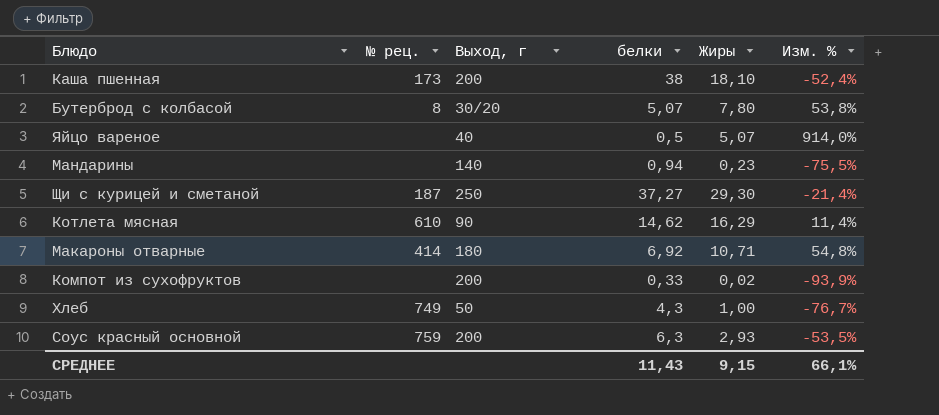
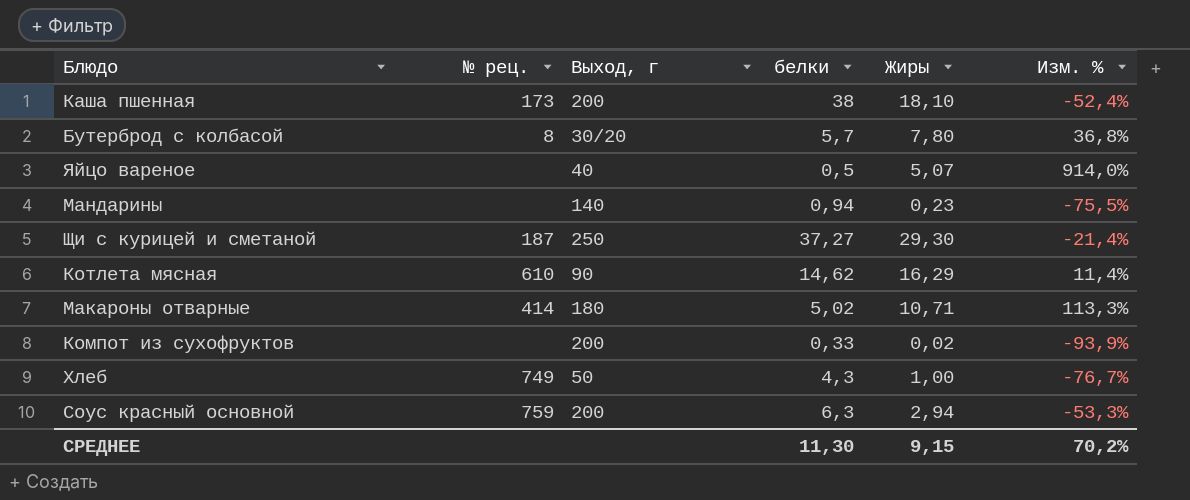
Бутерброд с колбасой | белки: 5,07 -> 5,7
Бутерброд с колбасой | Изм. %: 53,8% -> 36,8%
Макароны отварные | белки: 6,92 -> 5,02
Макароны отварные | Изм. %: 54,8% -> 113,3%
Соус красный основной | Жиры: 2,93 -> 2,94
Соус красный основной | Изм. %: -53,5% -> -53,3%
СРЕДНЕЕ | белки: 11,43 -> 11,30
СРЕДНЕЕ | Изм. %: 66,1% -> 70,2%

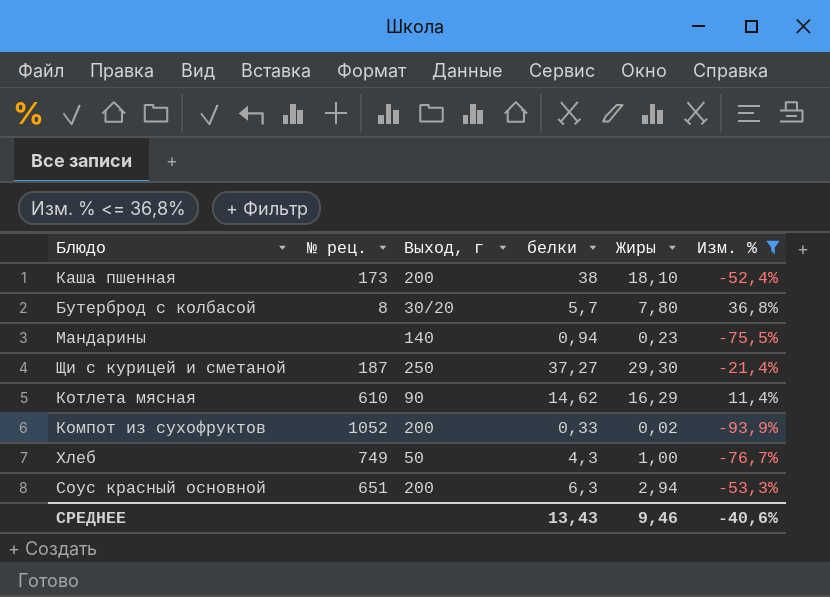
filter: none -> Изм. % <= 36,8%
Компот из сухофруктов | № рец.: none -> 1052
Соус красный основной | № рец.: 759 -> 651
СРЕДНЕЕ | белки: 11,30 -> 13,43
СРЕДНЕЕ | Жиры: 9,15 -> 9,46
СРЕДНЕЕ | Изм. %: 70,2% -> -40,6%

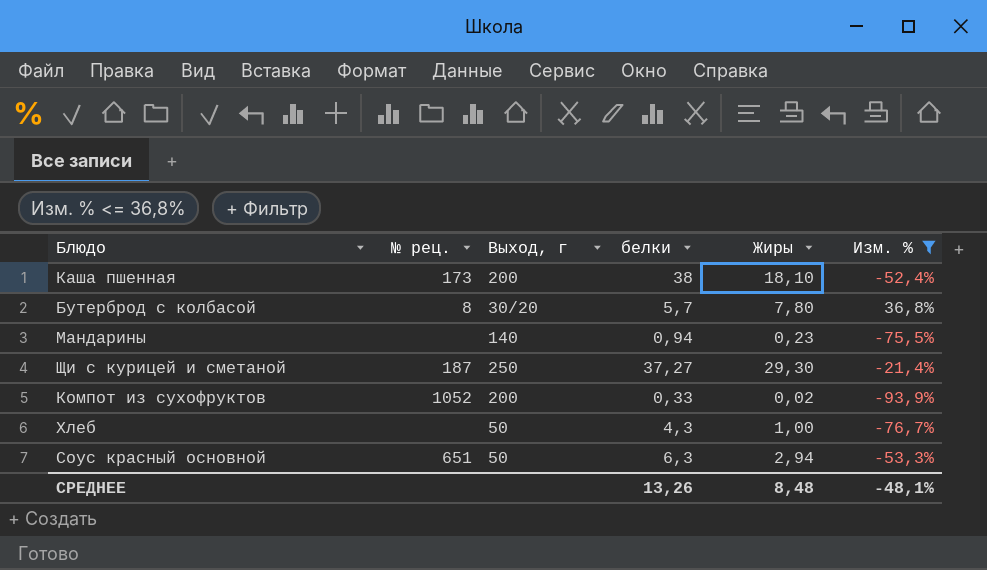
row Котлета мясная: 610 | 90 | 14,62 | 16,29 | 11,4% -> none
Хлеб | № рец.: 749 -> none
Соус красный основной | Выход, г: 200 -> 50
СРЕДНЕЕ | белки: 13,43 -> 13,26
СРЕДНЕЕ | Жиры: 9,46 -> 8,48
СРЕДНЕЕ | Изм. %: -40,6% -> -48,1%

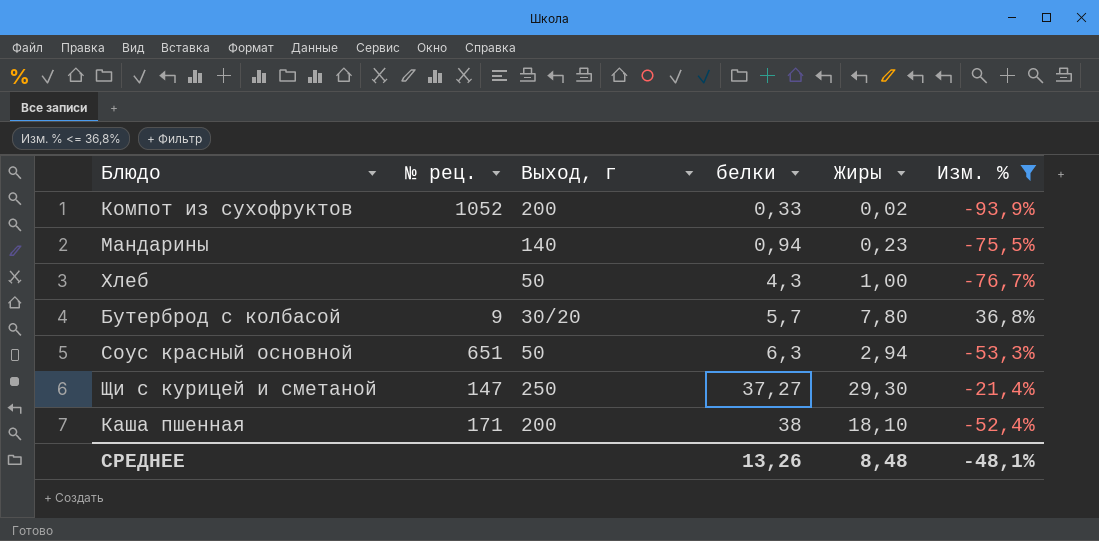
row order: none -> белки ascending
Бутерброд с колбасой | № рец.: 8 -> 9
Щи с курицей и сметаной | № рец.: 187 -> 147
Каша пшенная | № рец.: 173 -> 171

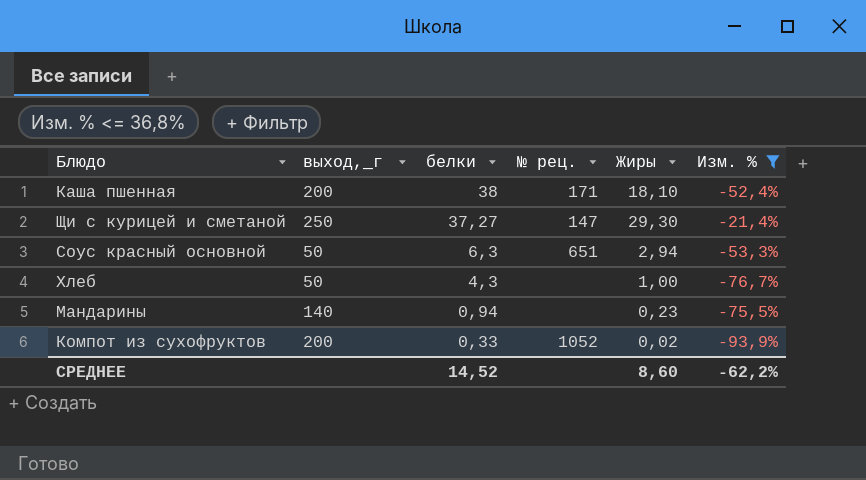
row order: белки ascending -> белки descending
column name: Выход, г -> выход,_г
column № рец. | position: 2 -> 4
row Бутерброд с колбасой: 9 | 30/20 | 5,7 | 7,80 | 36,8% -> none
СРЕДНЕЕ | белки: 13,26 -> 14,52
СРЕДНЕЕ | Жиры: 8,48 -> 8,60
СРЕДНЕЕ | Изм. %: -48,1% -> -62,2%

